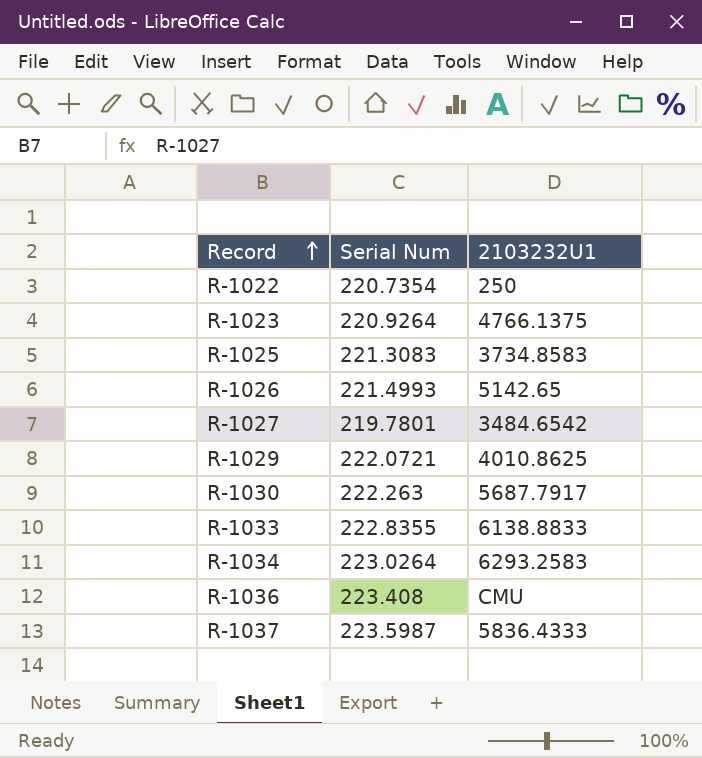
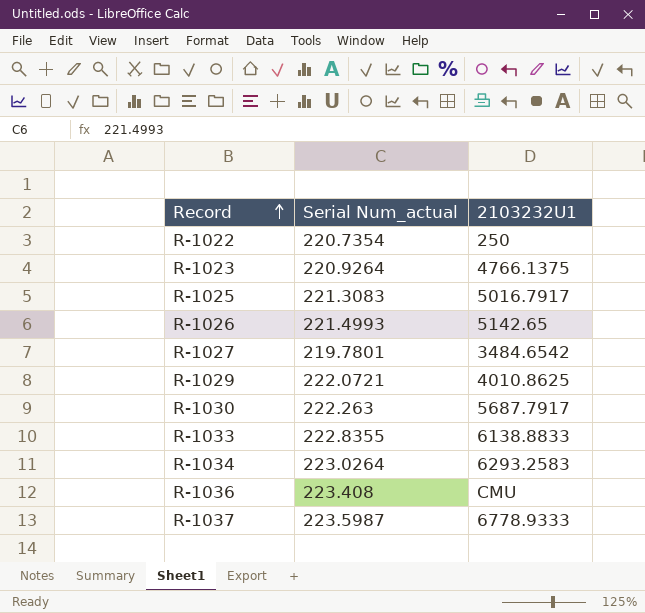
column name: Serial Num -> Serial Num_actual
R-1025 | 2103232U1: 3734.8583 -> 5016.7917
R-1037 | 2103232U1: 5836.4333 -> 6778.9333

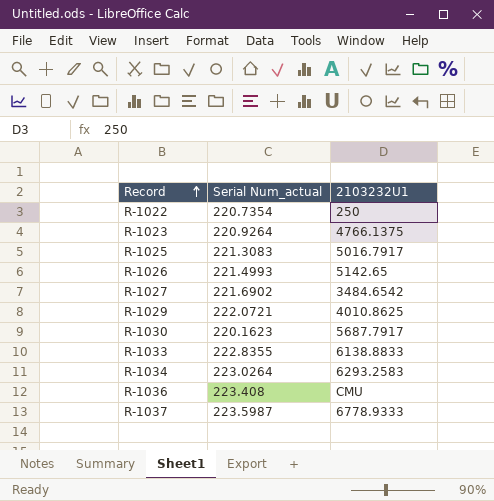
R-1027 | Serial Num_actual: 219.7801 -> 221.6902
R-1030 | Serial Num_actual: 222.263 -> 220.1623

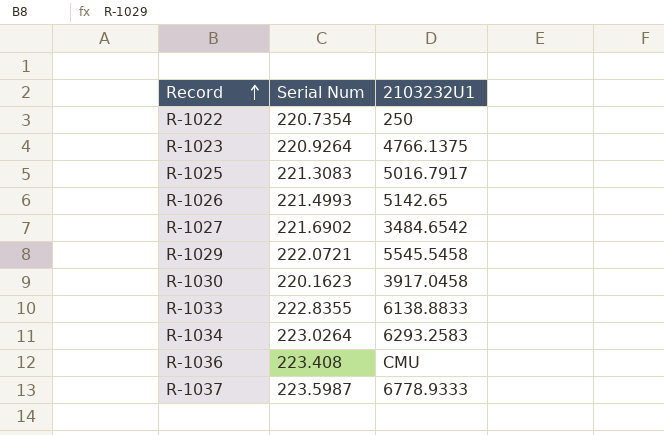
column name: Serial Num_actual -> Serial Num
R-1029 | 2103232U1: 4010.8625 -> 5545.5458
R-1030 | 2103232U1: 5687.7917 -> 3917.0458

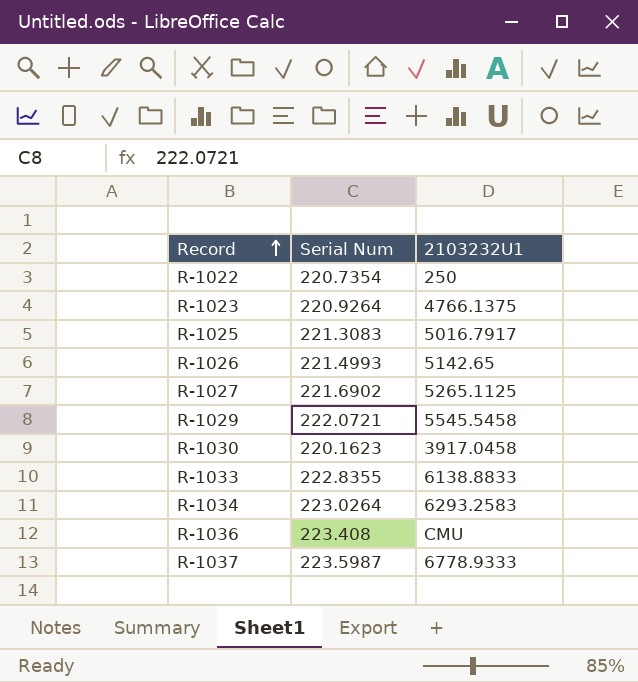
R-1027 | 2103232U1: 3484.6542 -> 5265.1125

